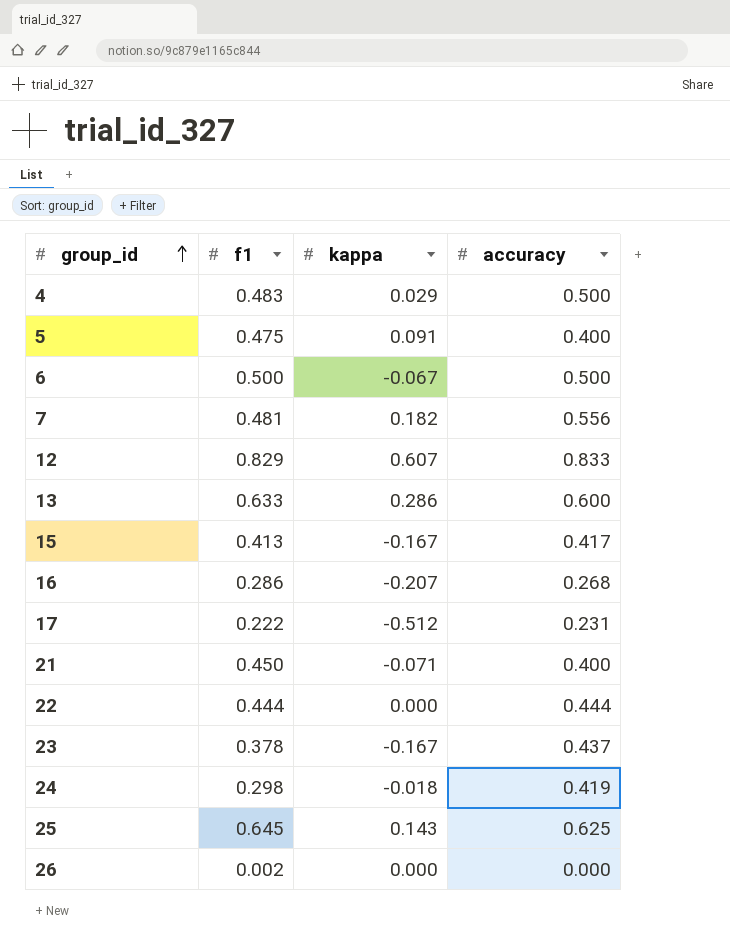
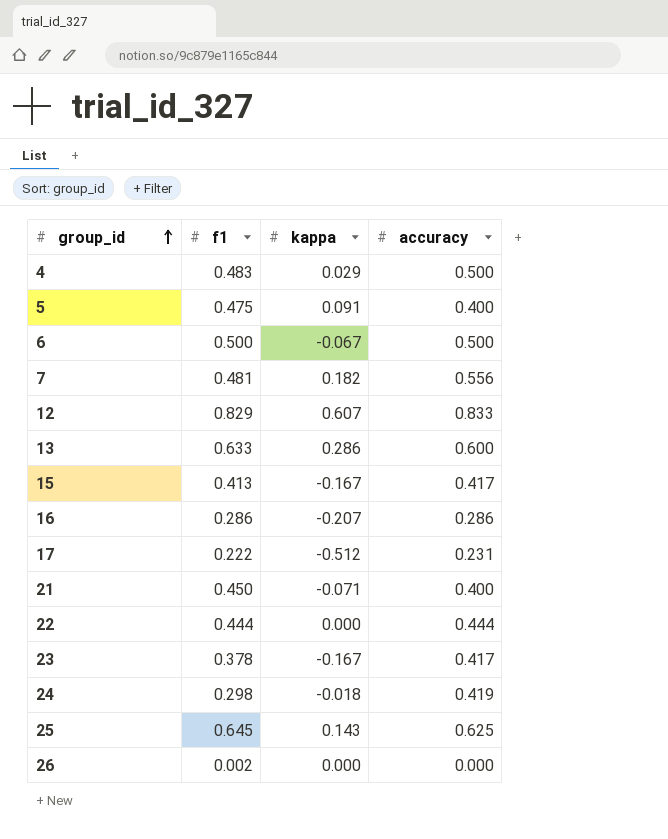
16 | accuracy: 0.268 -> 0.286
23 | accuracy: 0.437 -> 0.417

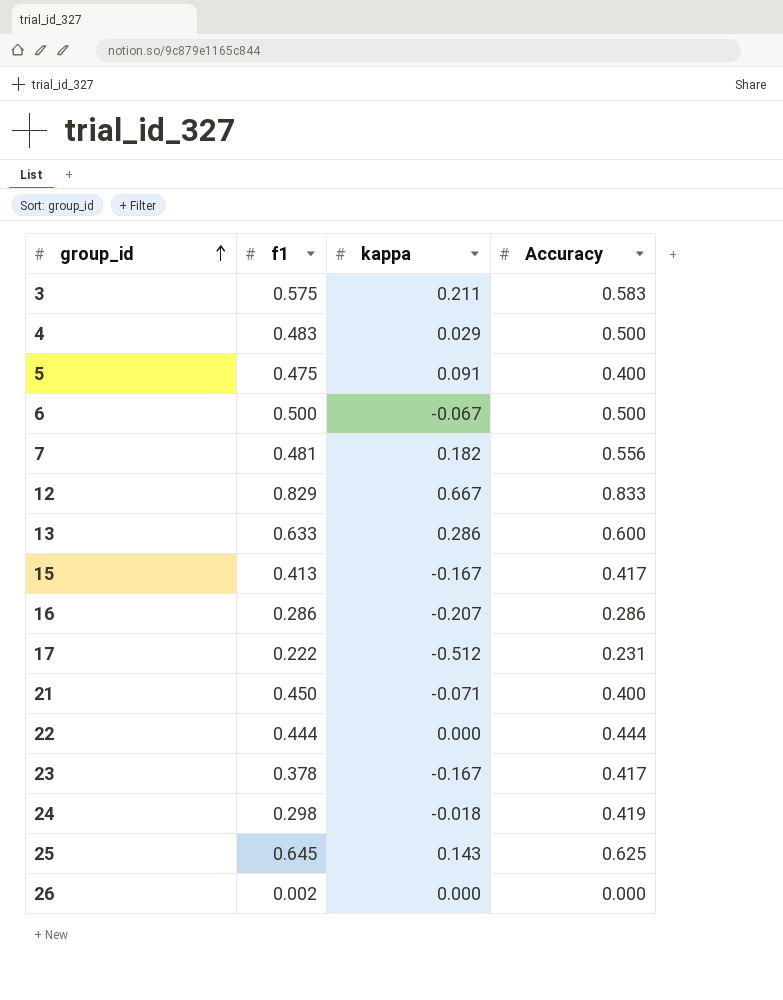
column name: accuracy -> Accuracy
row 3: none -> 0.575 | 0.211 | 0.583
12 | kappa: 0.607 -> 0.667

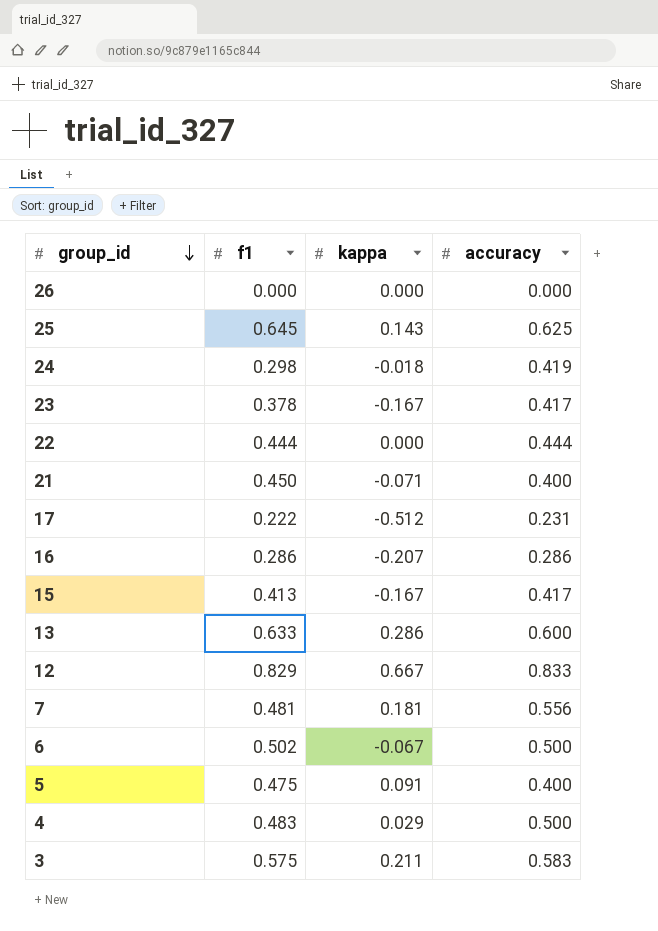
row order: group_id ascending -> group_id descending
column name: Accuracy -> accuracy
26 | f1: 0.002 -> 0.000
7 | kappa: 0.182 -> 0.181
6 | f1: 0.500 -> 0.502

